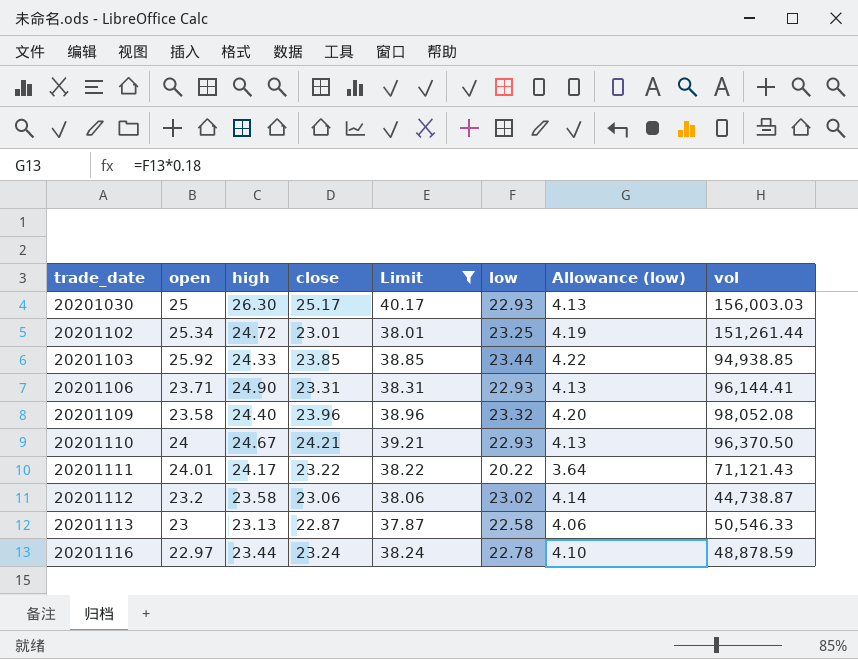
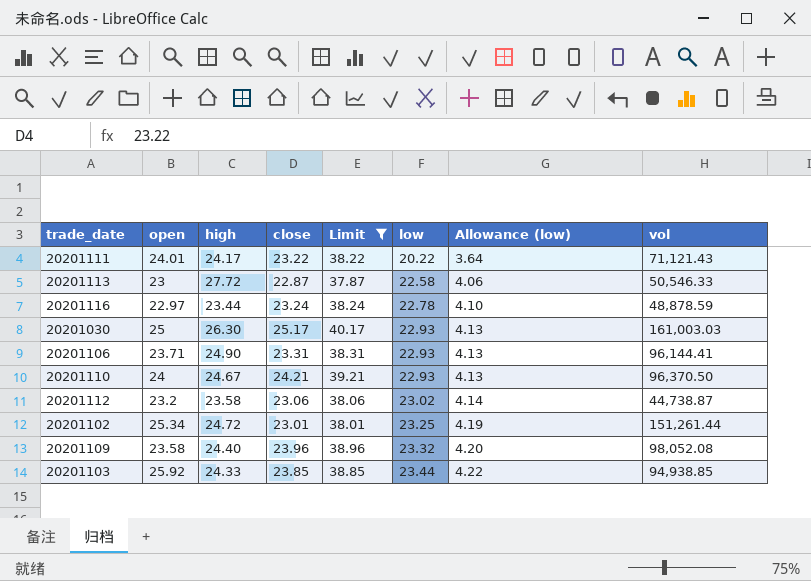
row order: trade_date ascending -> low ascending
20201113 | high: 23.13 -> 27.72
20201030 | vol: 156,003.03 -> 161,003.03

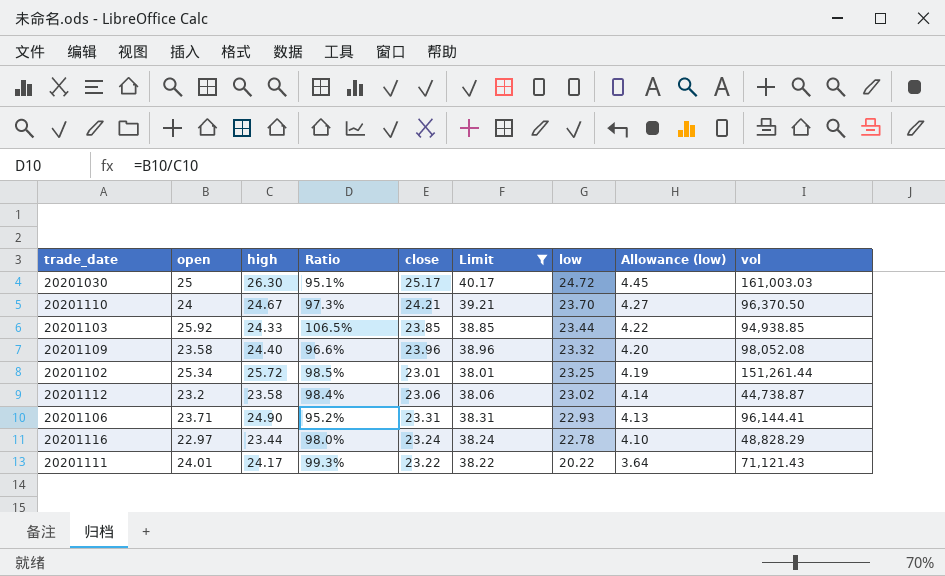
row order: low ascending -> low descending
column Ratio | formula: none -> [open] / [high]
row 20201113: 23 | 27.72 | 22.87 | 37.87 | 22.58 | 4.06 | 50,546.33 -> none
20201030 | low: 22.93 -> 24.72
20201030 | Allowance (low): 4.13 -> 4.45
20201110 | low: 22.93 -> 23.70
20201110 | Allowance (low): 4.13 -> 4.27
20201102 | high: 24.72 -> 25.72
20201116 | vol: 48,878.59 -> 48,828.29

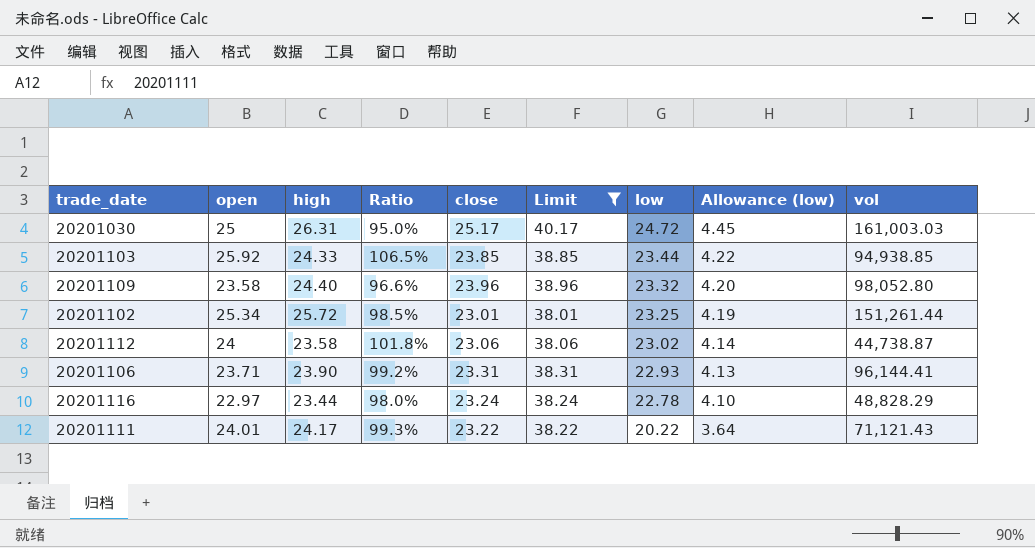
row 20201110: 24 | 24.67 | 97.3% | 24.21 | 39.21 | 23.70 | 4.27 | 96,370.50 -> none
20201030 | high: 26.30 -> 26.31
20201030 | Ratio: 95.1% -> 95.0%
20201109 | vol: 98,052.08 -> 98,052.80
20201112 | open: 23.2 -> 24
20201112 | Ratio: 98.4% -> 101.8%
20201106 | high: 24.90 -> 23.90
20201106 | Ratio: 95.2% -> 99.2%

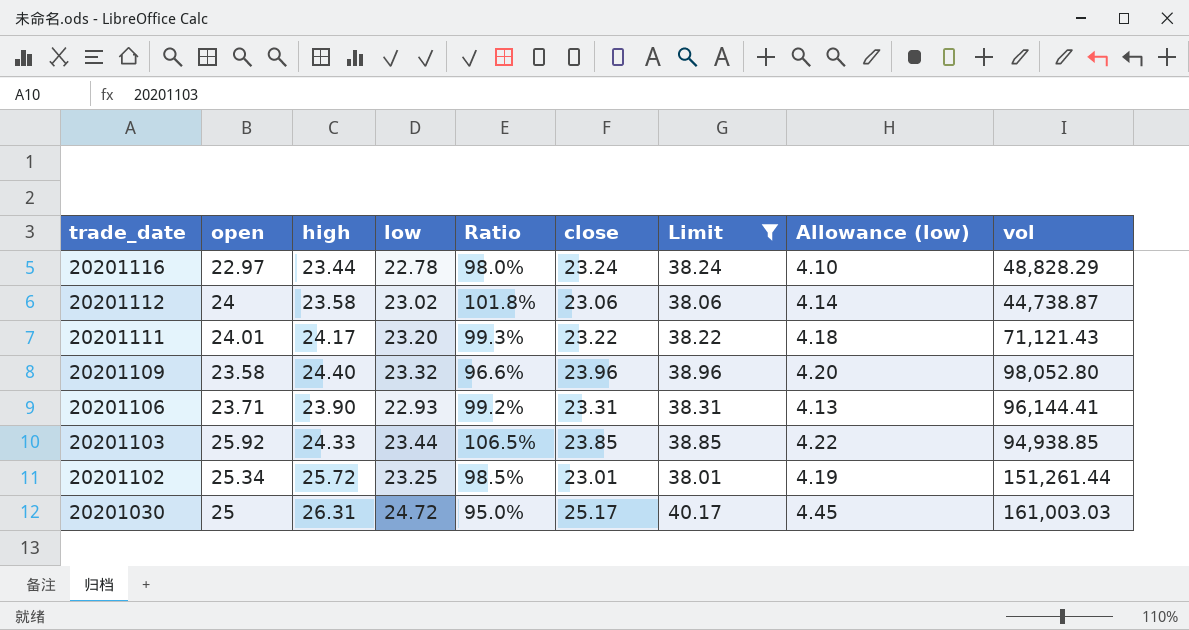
row order: low descending -> trade_date descending
column low | position: 7 -> 4
20201111 | low: 20.22 -> 23.20
20201111 | Allowance (low): 3.64 -> 4.18

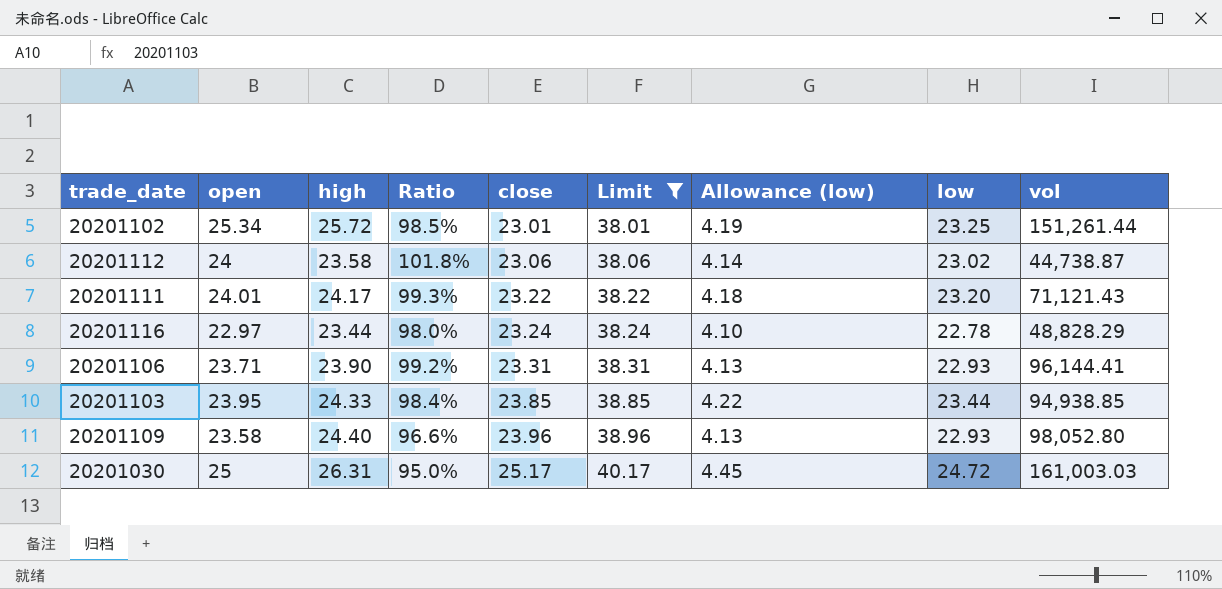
row order: trade_date descending -> close ascending
column low | position: 4 -> 8
20201103 | open: 25.92 -> 23.95
20201103 | Ratio: 106.5% -> 98.4%
20201109 | Allowance (low): 4.20 -> 4.13
20201109 | low: 23.32 -> 22.93

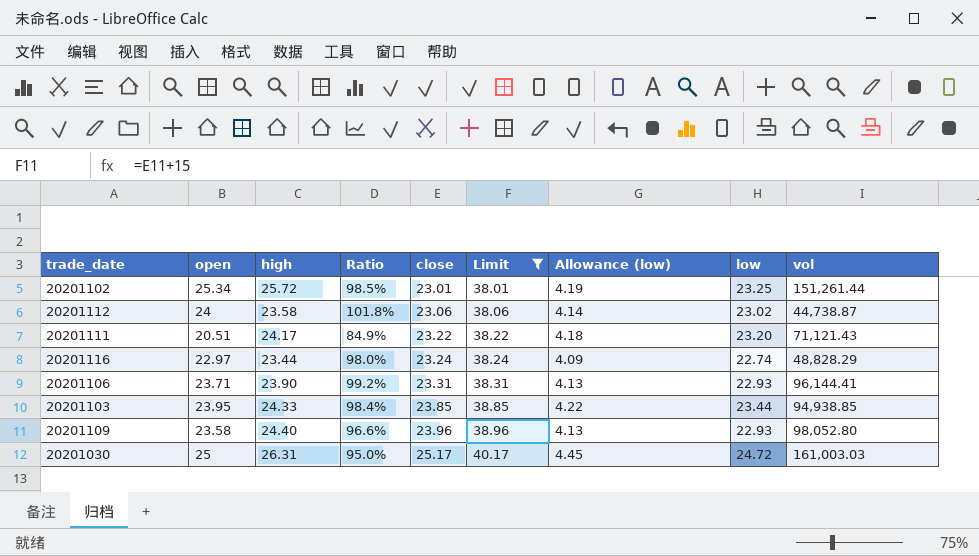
20201111 | open: 24.01 -> 20.51
20201111 | Ratio: 99.3% -> 84.9%
20201116 | Allowance (low): 4.10 -> 4.09
20201116 | low: 22.78 -> 22.74

